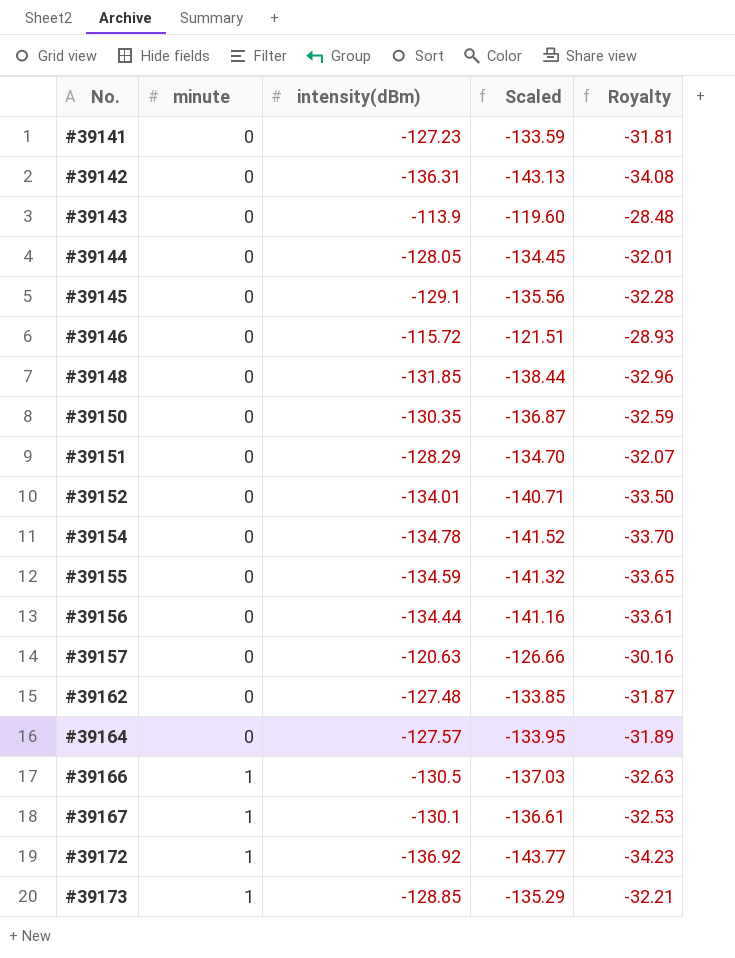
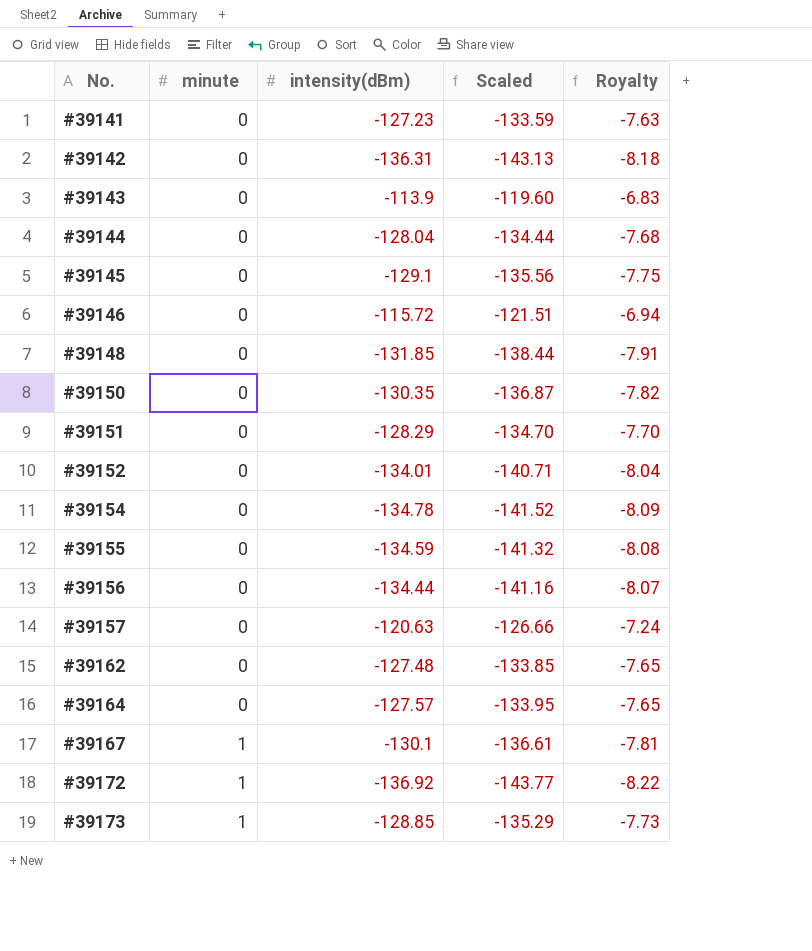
column Royalty | formula: [intensity(dBm)] * 0.25 -> [intensity(dBm)] * 0.06
row #39166: 1 | -130.5 | -137.03 | -32.63 -> none
#39144 | intensity(dBm): -128.05 -> -128.04
#39144 | Scaled: -134.45 -> -134.44

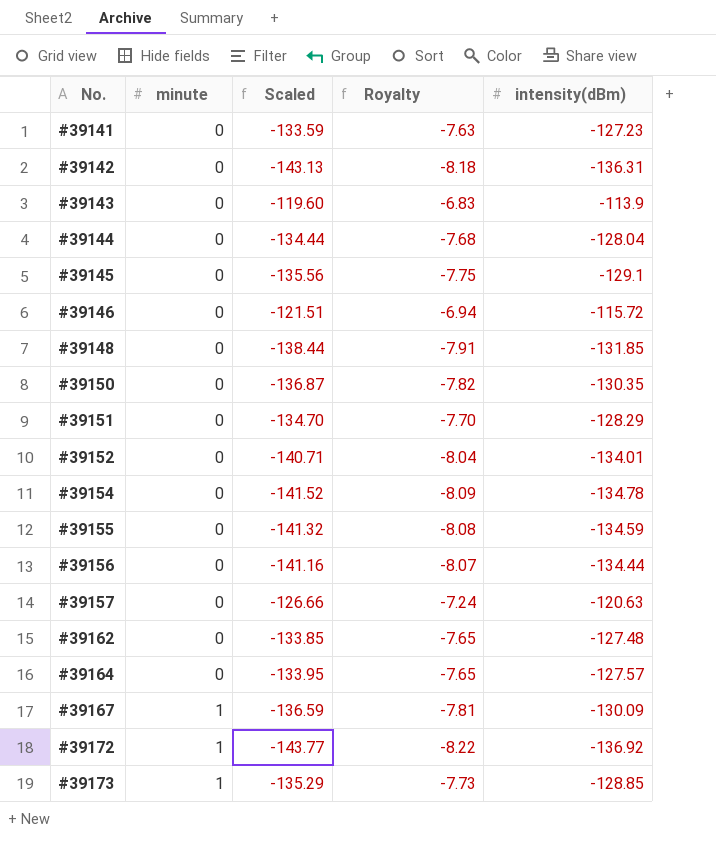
column intensity(dBm) | position: 3 -> 5
#39167 | Scaled: -136.61 -> -136.59
#39167 | intensity(dBm): -130.1 -> -130.09

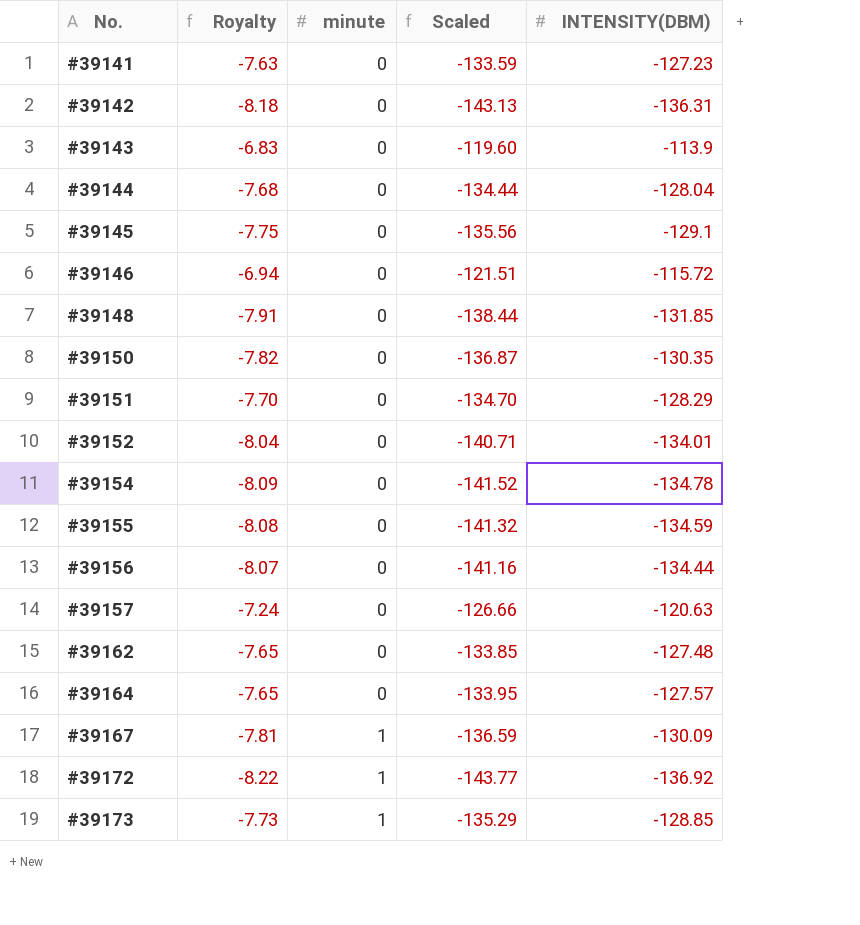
column Royalty | position: 4 -> 2
column name: intensity(dBm) -> INTENSITY(DBM)

